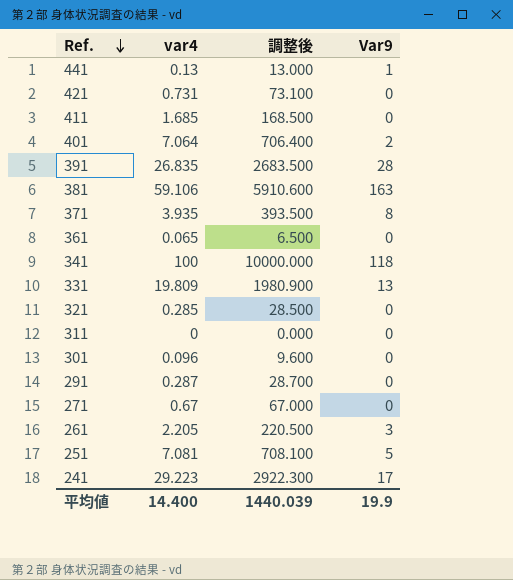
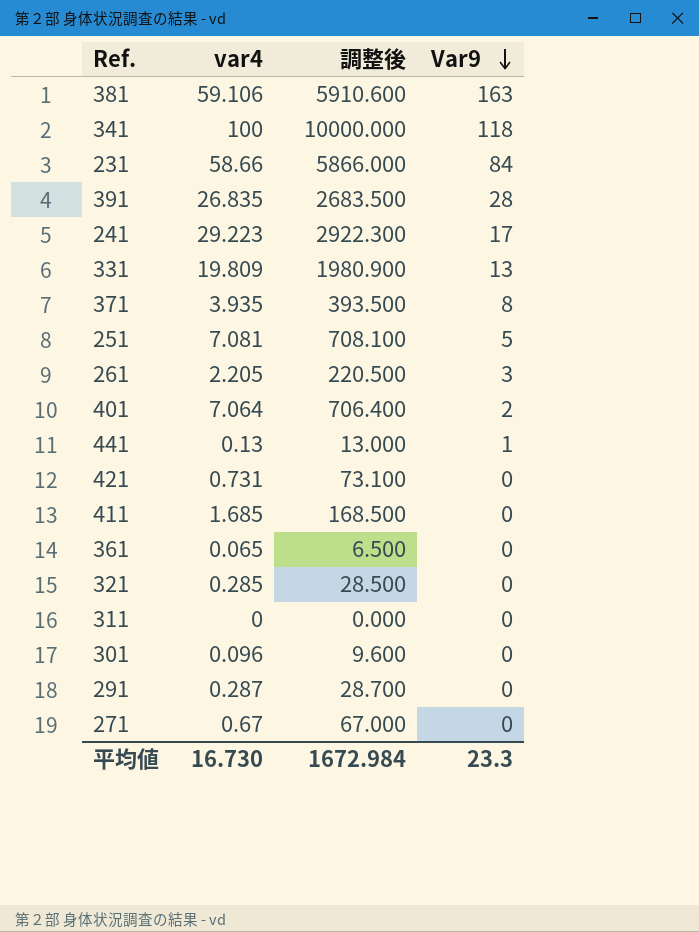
row order: Ref. descending -> Var9 descending
row 231: none -> 58.66 | 5866.000 | 84
平均値 | var4: 14.400 -> 16.730
平均値 | 調整後: 1440.039 -> 1672.984
平均値 | Var9: 19.9 -> 23.3

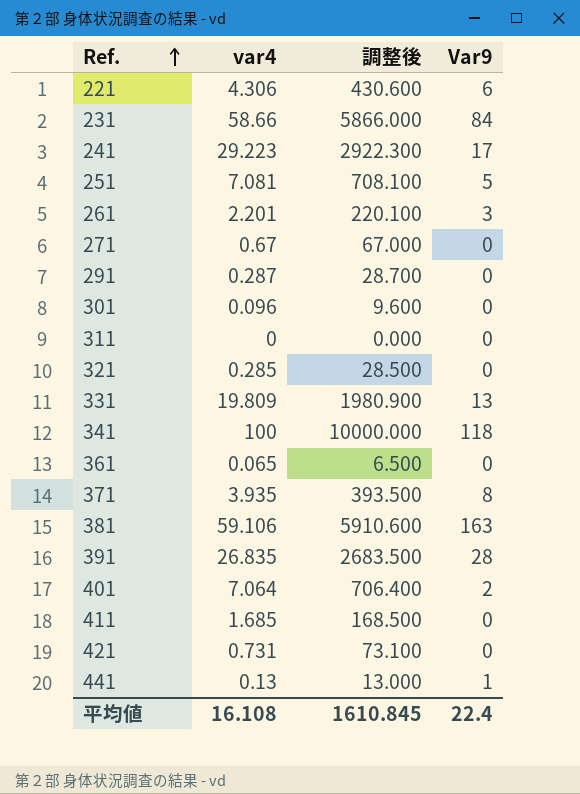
row order: Var9 descending -> Ref. ascending
row 221: none -> 4.306 | 430.600 | 6
261 | var4: 2.205 -> 2.201
261 | 調整後: 220.500 -> 220.100
平均値 | var4: 16.730 -> 16.108
平均値 | 調整後: 1672.984 -> 1610.845
平均値 | Var9: 23.3 -> 22.4

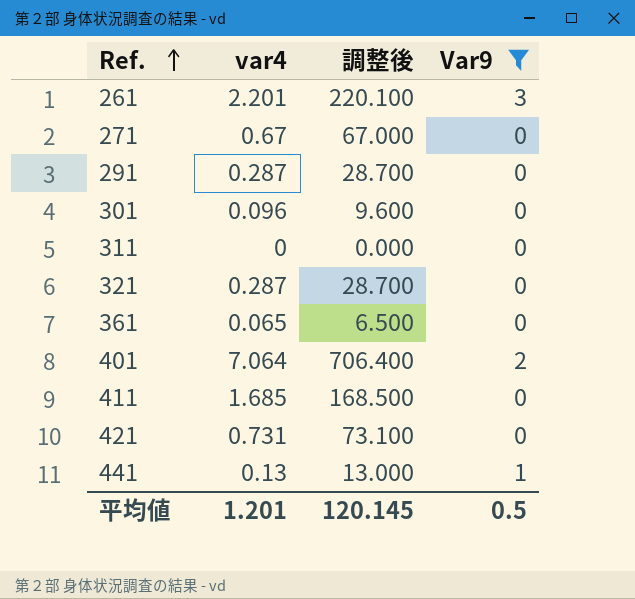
filter: none -> Var9 <= 3
321 | var4: 0.285 -> 0.287
321 | 調整後: 28.500 -> 28.700
平均値 | var4: 16.108 -> 1.201
平均値 | 調整後: 1610.845 -> 120.145
平均値 | Var9: 22.4 -> 0.5

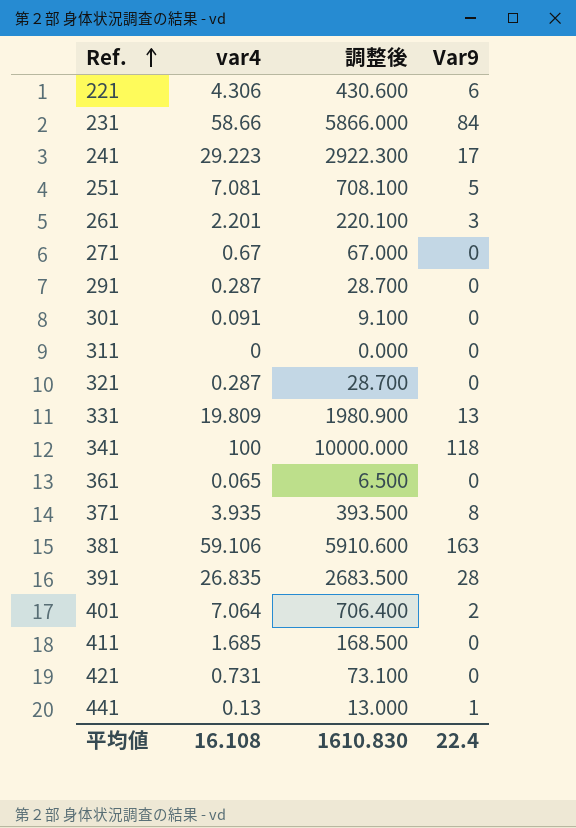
filter: Var9 <= 3 -> none
301 | var4: 0.096 -> 0.091
301 | 調整後: 9.600 -> 9.100
平均値 | var4: 1.201 -> 16.108
平均値 | 調整後: 120.145 -> 1610.830
平均値 | Var9: 0.5 -> 22.4

